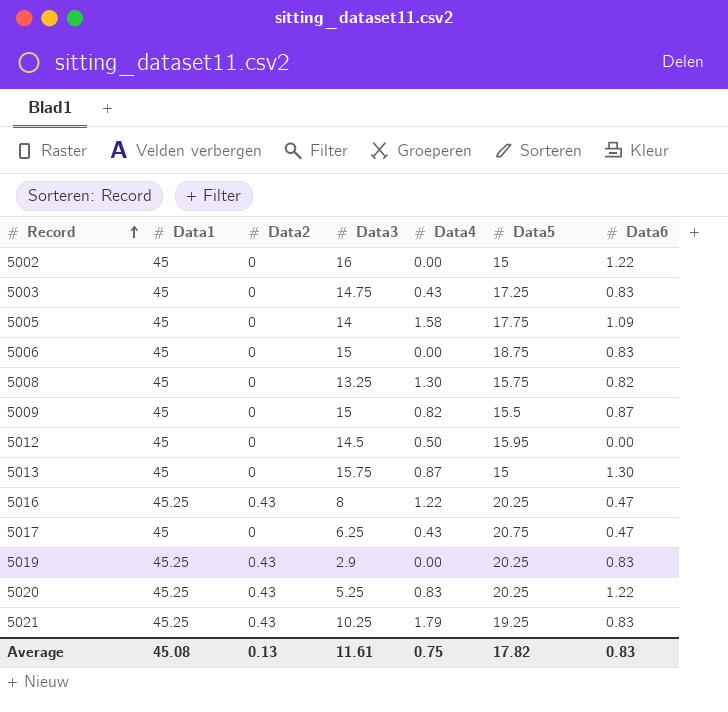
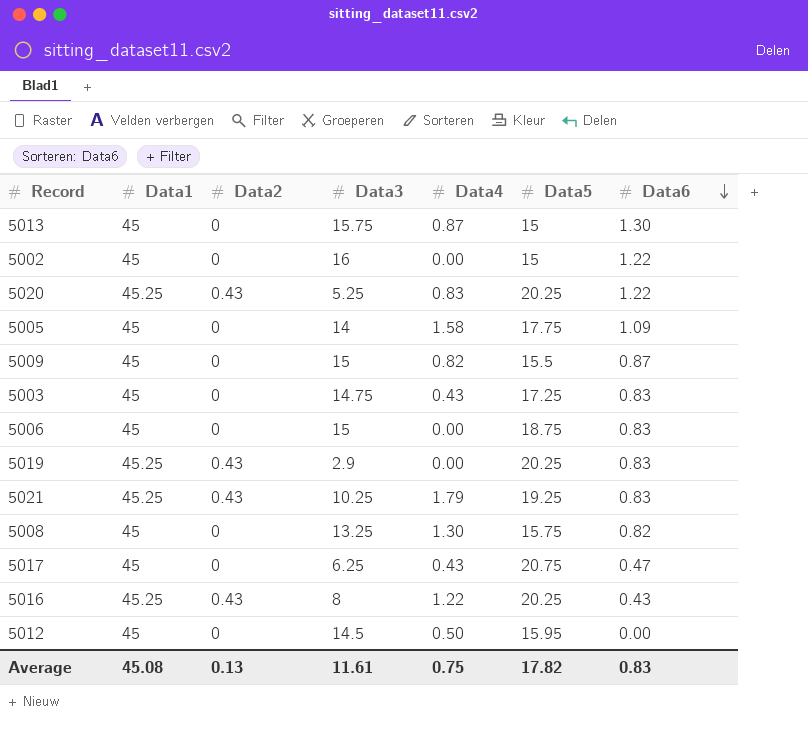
row order: Record ascending -> Data6 descending
5016 | Data6: 0.47 -> 0.43

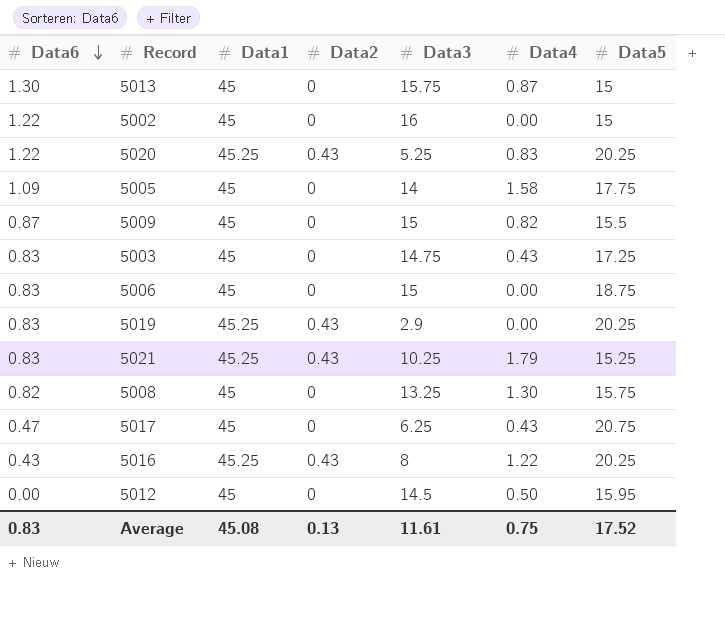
column Data6 | position: 7 -> 1
5021 | Data5: 19.25 -> 15.25
Average | Data5: 17.82 -> 17.52

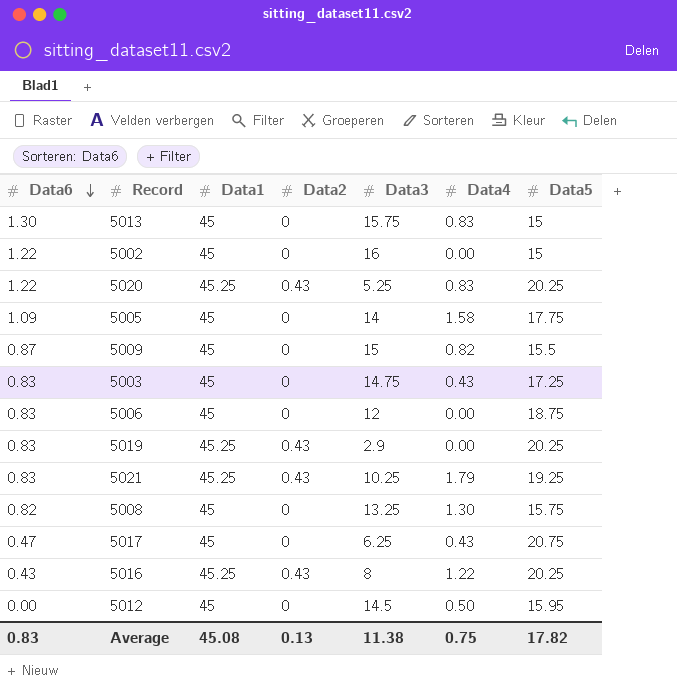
5013 | Data4: 0.87 -> 0.83
5006 | Data3: 15 -> 12
5021 | Data5: 15.25 -> 19.25
Average | Data3: 11.61 -> 11.38
Average | Data5: 17.52 -> 17.82

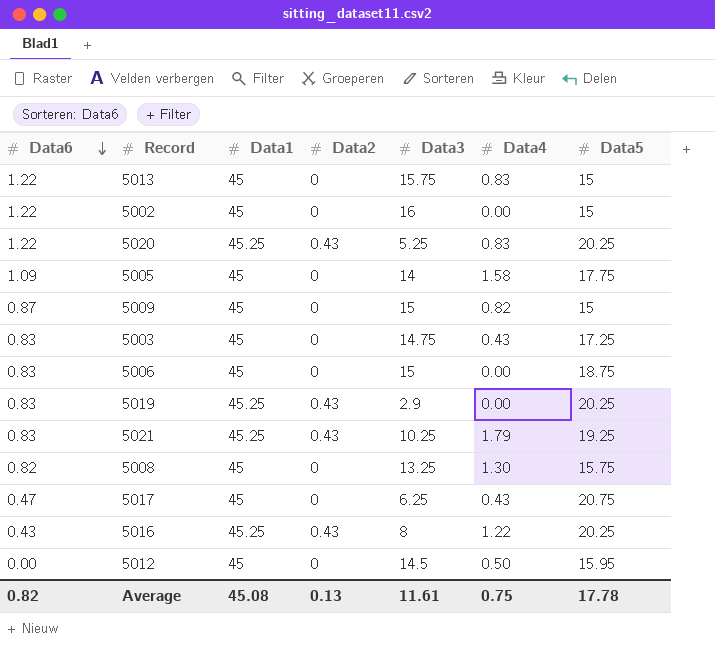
5013 | Data6: 1.30 -> 1.22
5009 | Data5: 15.5 -> 15
5006 | Data3: 12 -> 15
Average | Data6: 0.83 -> 0.82
Average | Data3: 11.38 -> 11.61
Average | Data5: 17.82 -> 17.78

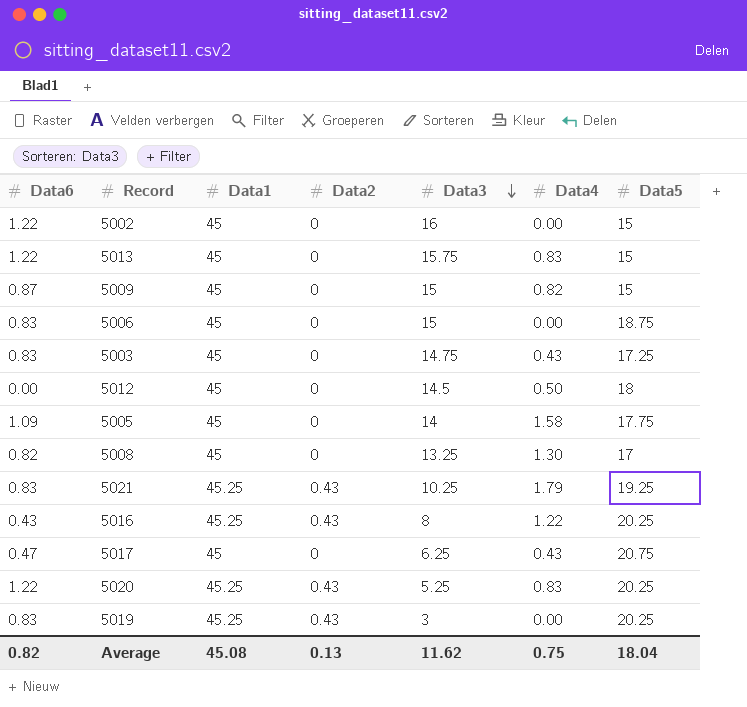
row order: Data6 descending -> Data3 descending
5012 | Data5: 15.95 -> 18
5008 | Data5: 15.75 -> 17
5019 | Data3: 2.9 -> 3
Average | Data3: 11.61 -> 11.62
Average | Data5: 17.78 -> 18.04

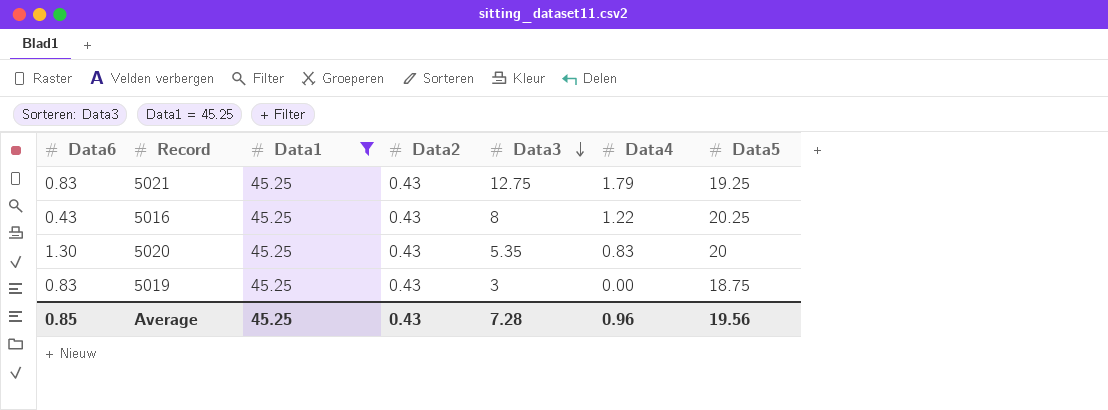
filter: none -> Data1 = 45.25
5021 | Data3: 10.25 -> 12.75
5020 | Data6: 1.22 -> 1.30
5020 | Data3: 5.25 -> 5.35
5020 | Data5: 20.25 -> 20
5019 | Data5: 20.25 -> 18.75
Average | Data6: 0.82 -> 0.85
Average | Data1: 45.08 -> 45.25
Average | Data2: 0.13 -> 0.43
Average | Data3: 11.62 -> 7.28
Average | Data4: 0.75 -> 0.96
Average | Data5: 18.04 -> 19.56

